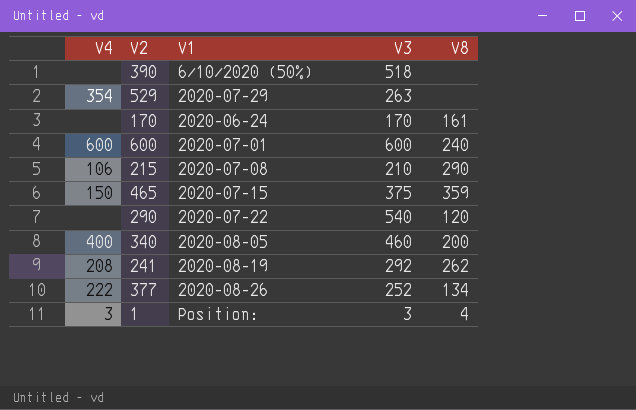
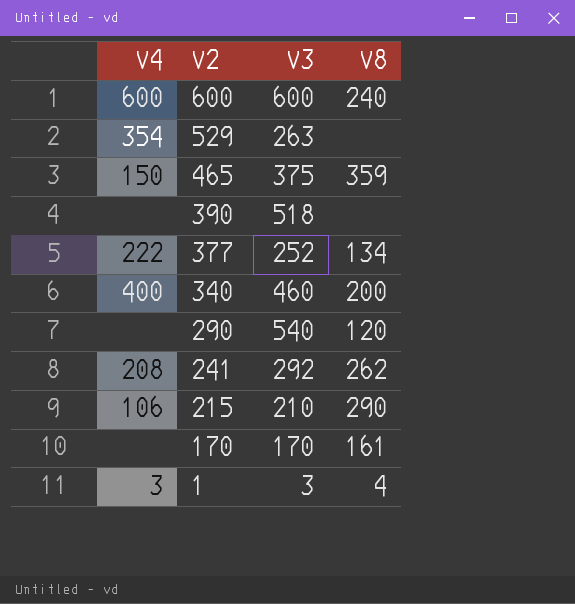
row order: none -> V2 descending
column V1 | position: 3 -> none

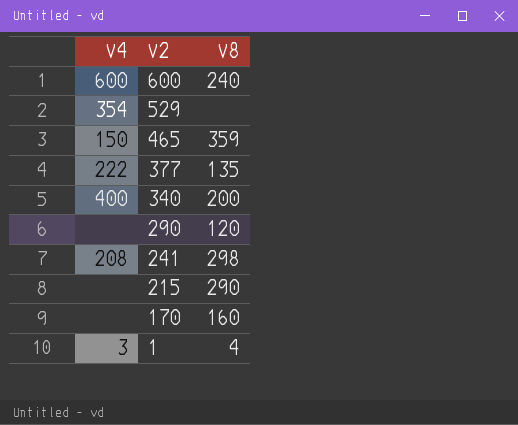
column V3 | position: 3 -> none
row 390: none | 518 | none -> none
377 | V8: 134 -> 135
241 | V8: 262 -> 298
215 | V4: 106 -> none
170 | V8: 161 -> 160

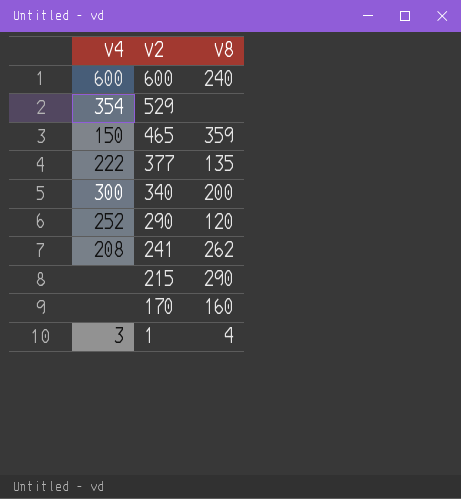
340 | V4: 400 -> 300
290 | V4: none -> 252
241 | V8: 298 -> 262

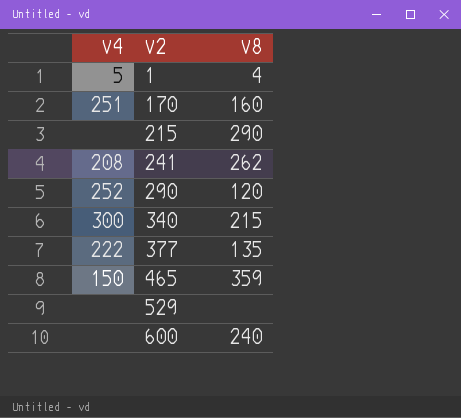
row order: V2 descending -> V2 ascending
1 | V4: 3 -> 5
170 | V4: none -> 251
340 | V8: 200 -> 215
529 | V4: 354 -> none
600 | V4: 600 -> none

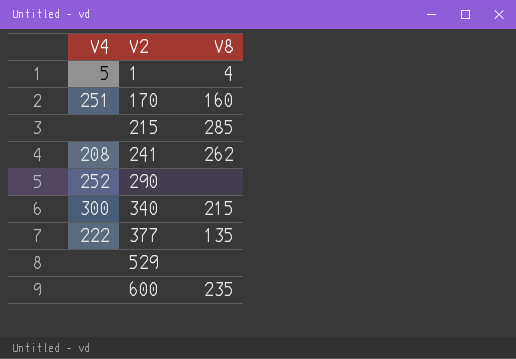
row 465: 150 | 359 -> none
215 | V8: 290 -> 285
290 | V8: 120 -> none
600 | V8: 240 -> 235

